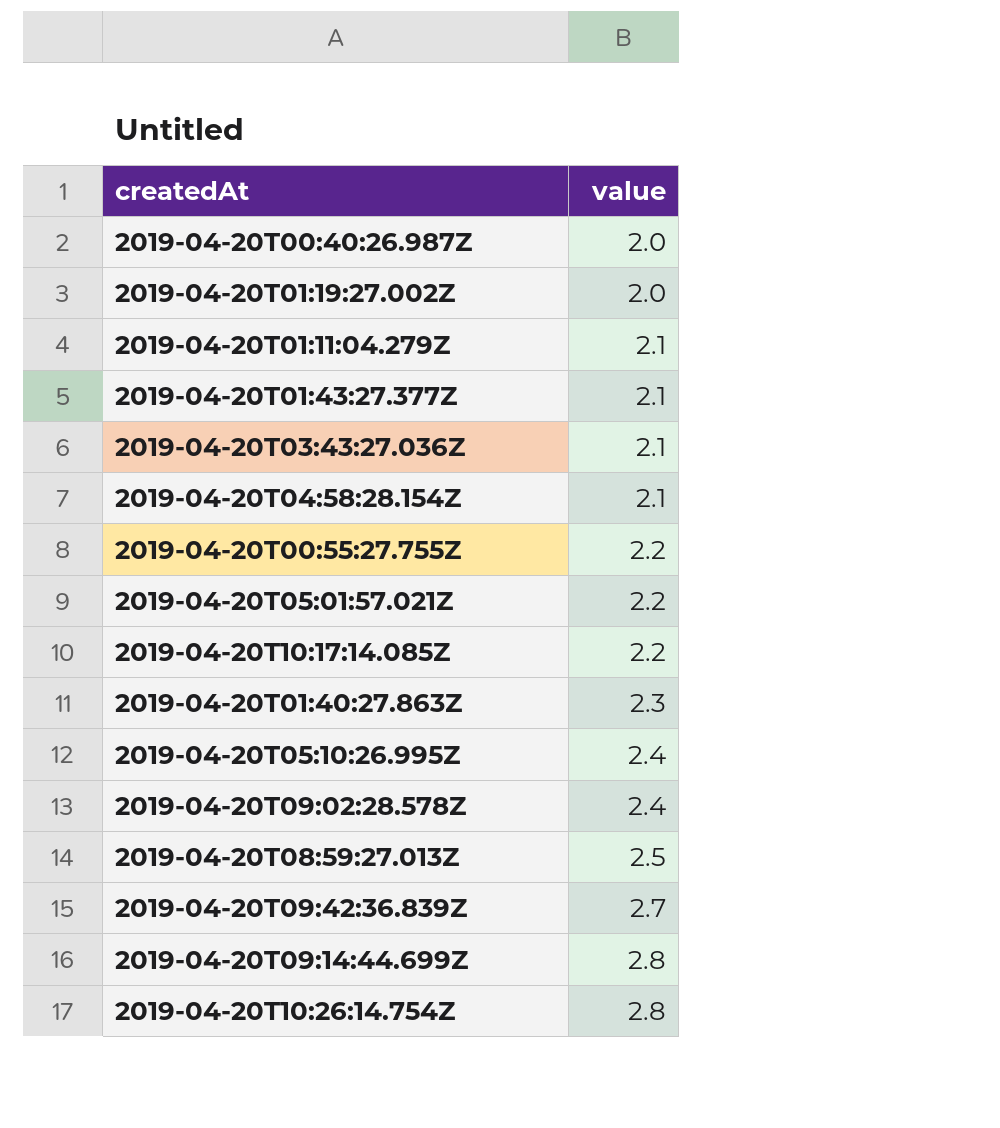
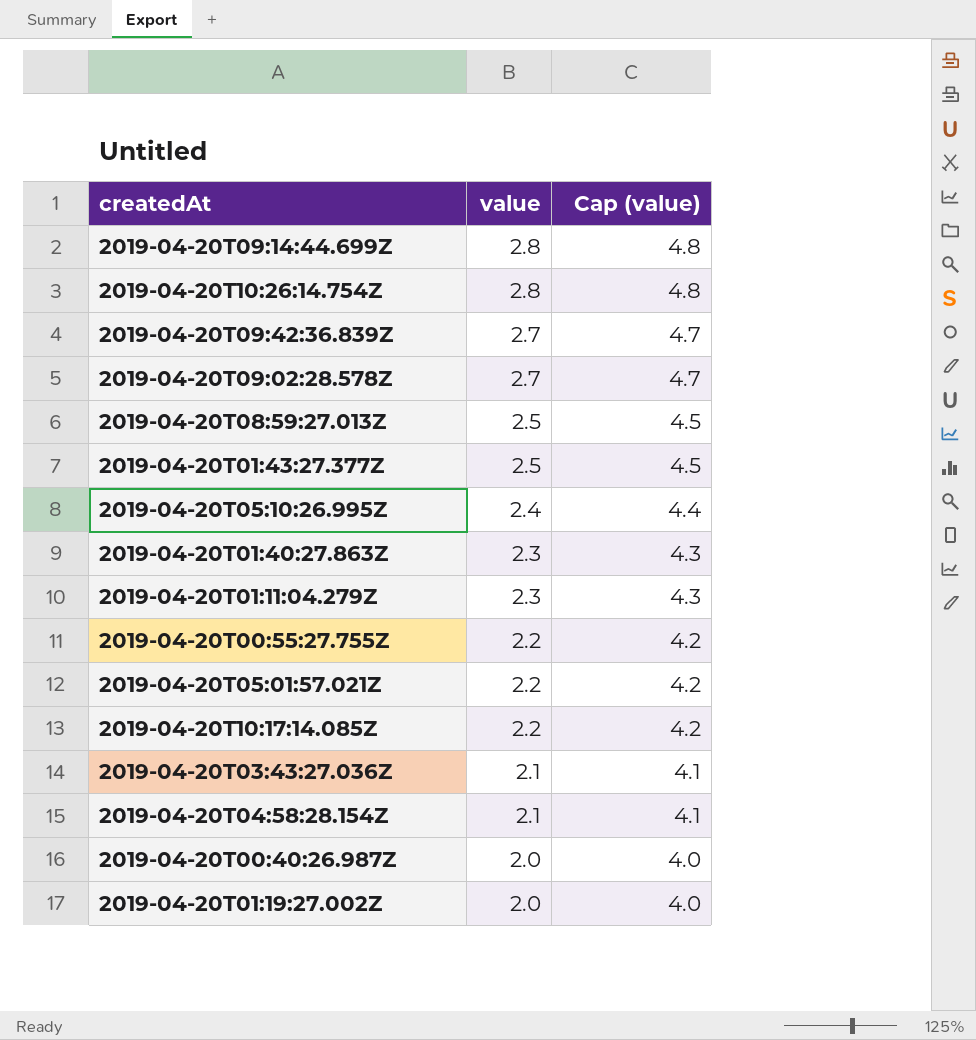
row order: value ascending -> value descending
column Cap (value) | formula: none -> [value] + 2
2019-04-20T09:02:28.578Z | value: 2.4 -> 2.7
2019-04-20T01:43:27.377Z | value: 2.1 -> 2.5
2019-04-20T01:11:04.279Z | value: 2.1 -> 2.3

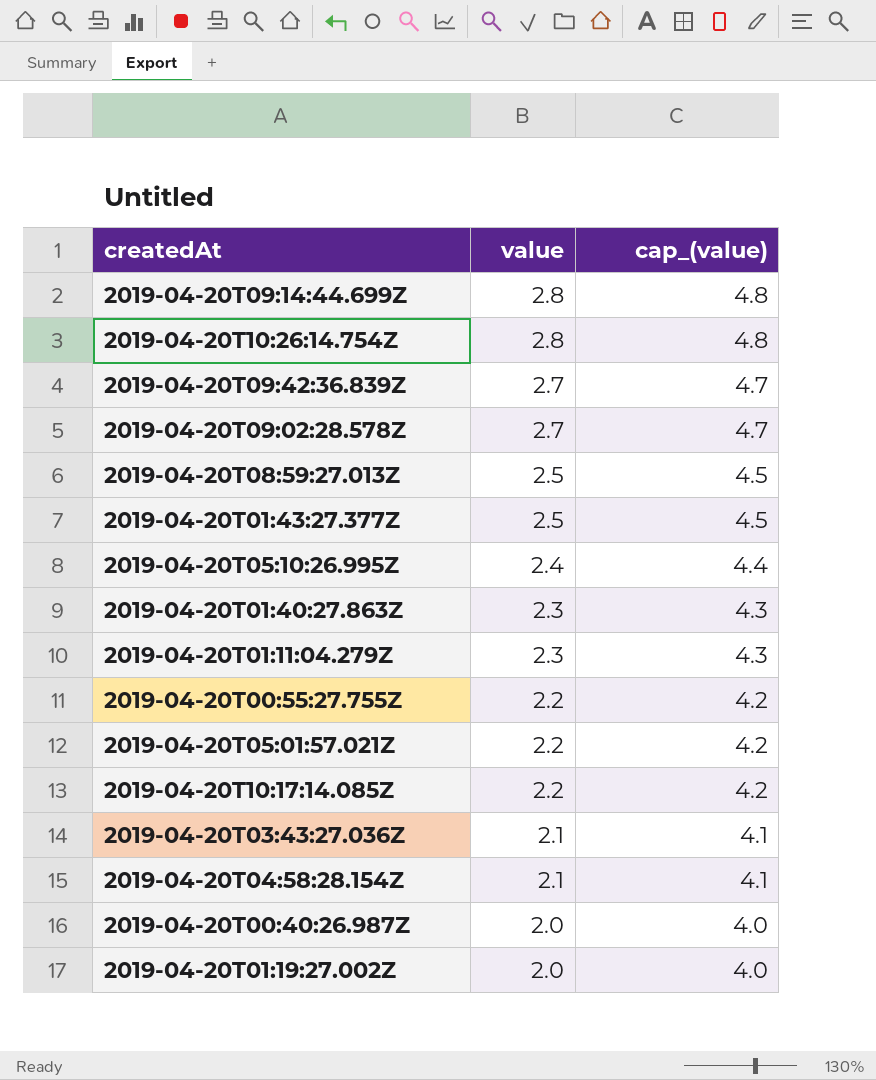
column name: Cap (value) -> cap_(value)

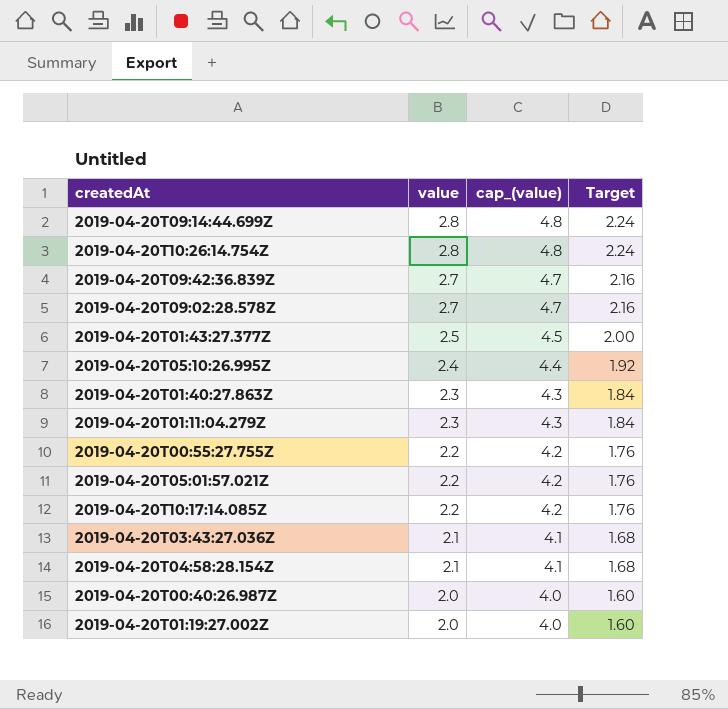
column Target | formula: none -> [value] * 0.8
row 2019-04-20T08:59:27.013Z: 2.5 | 4.5 -> none

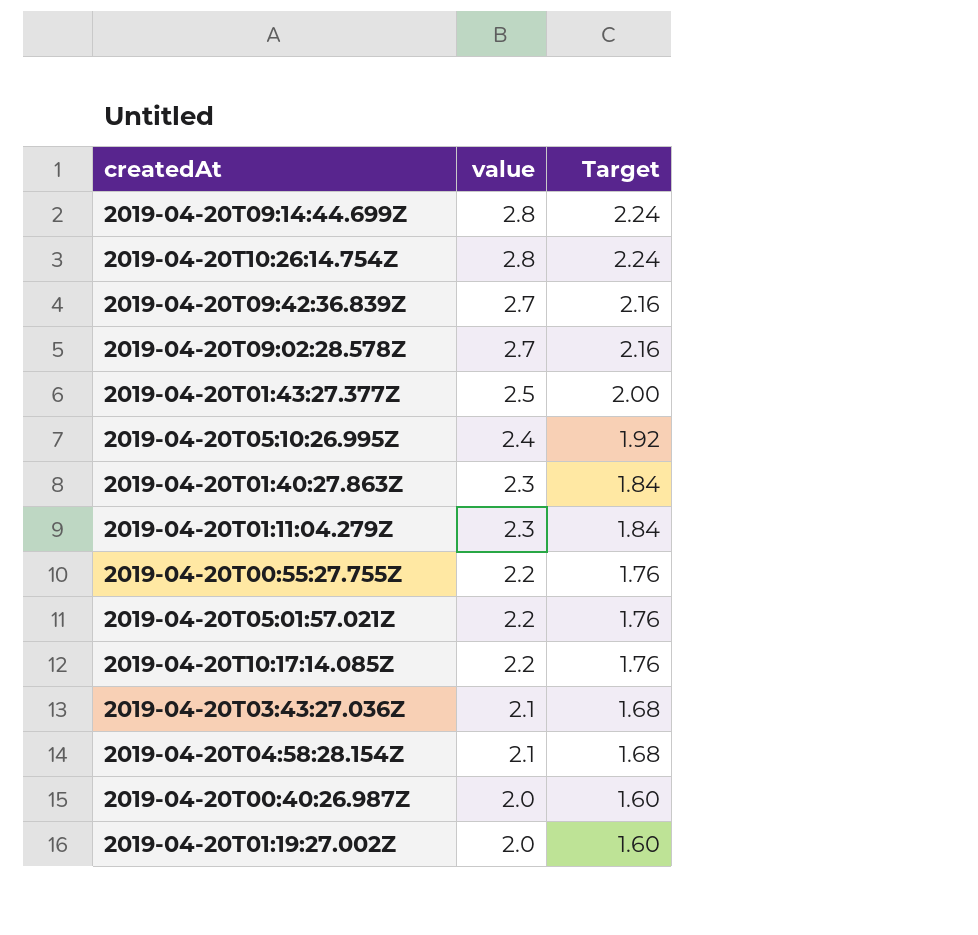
column cap_(value) | formula: [value] + 2 -> none

